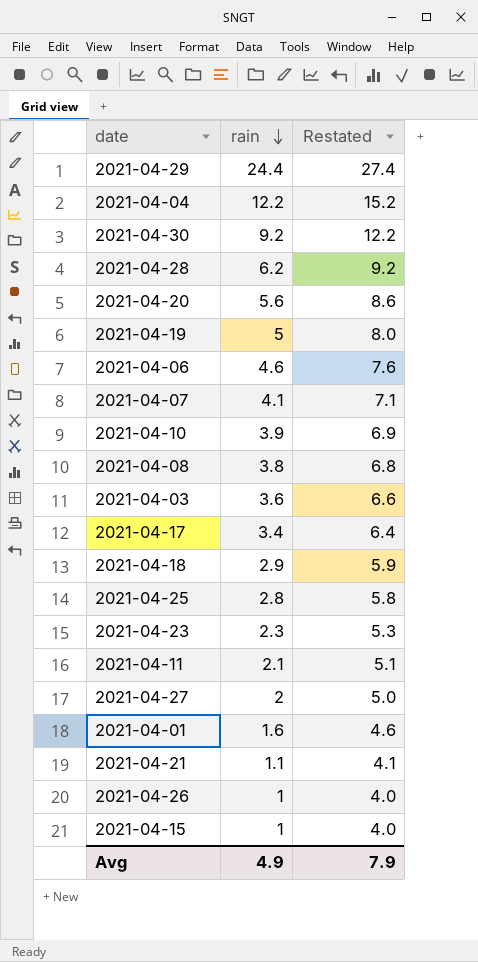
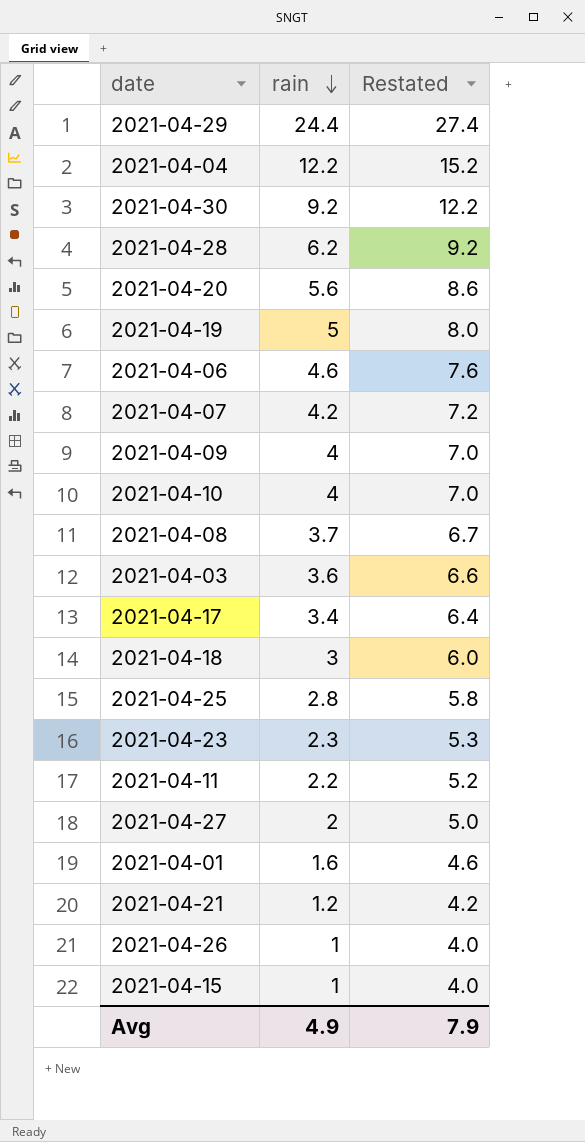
2021-04-07 | rain: 4.1 -> 4.2
2021-04-07 | Restated: 7.1 -> 7.2
row 2021-04-09: none -> 4 | 7.0
2021-04-10 | rain: 3.9 -> 4
2021-04-10 | Restated: 6.9 -> 7.0
2021-04-08 | rain: 3.8 -> 3.7
2021-04-08 | Restated: 6.8 -> 6.7
2021-04-18 | rain: 2.9 -> 3
2021-04-18 | Restated: 5.9 -> 6.0
2021-04-11 | rain: 2.1 -> 2.2
2021-04-11 | Restated: 5.1 -> 5.2
2021-04-21 | rain: 1.1 -> 1.2
2021-04-21 | Restated: 4.1 -> 4.2

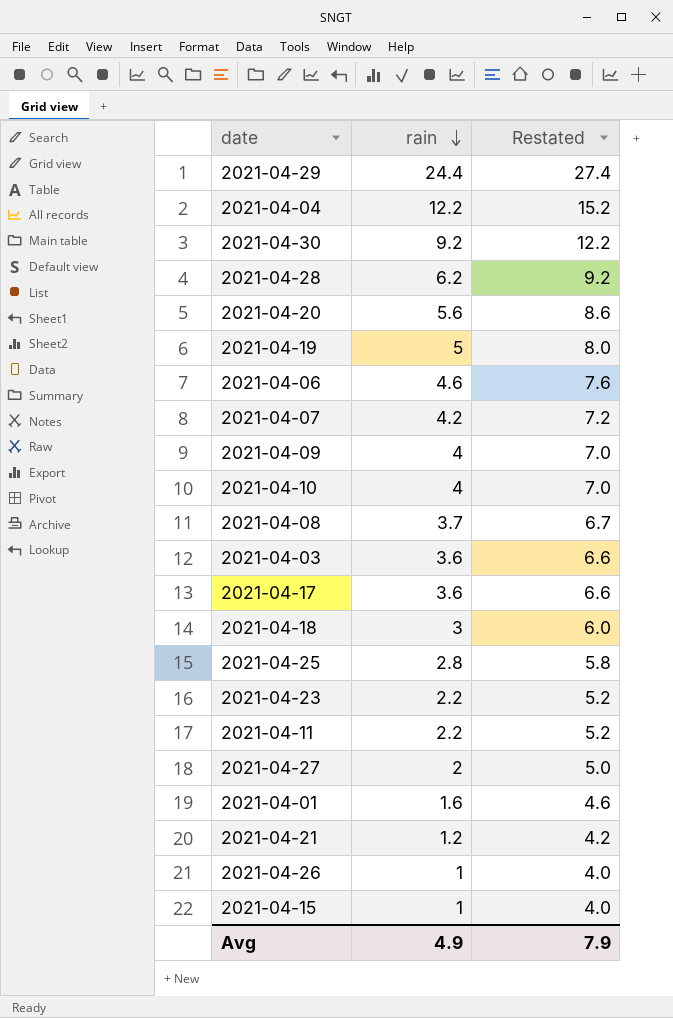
2021-04-17 | rain: 3.4 -> 3.6
2021-04-17 | Restated: 6.4 -> 6.6
2021-04-23 | rain: 2.3 -> 2.2
2021-04-23 | Restated: 5.3 -> 5.2

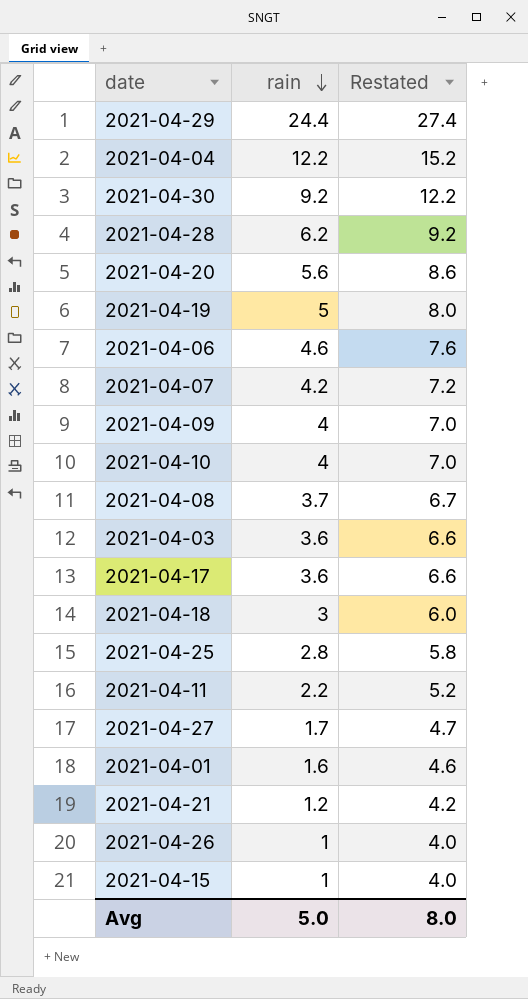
row 2021-04-23: 2.2 | 5.2 -> none
2021-04-27 | rain: 2 -> 1.7
2021-04-27 | Restated: 5.0 -> 4.7
Avg | rain: 4.9 -> 5.0
Avg | Restated: 7.9 -> 8.0

